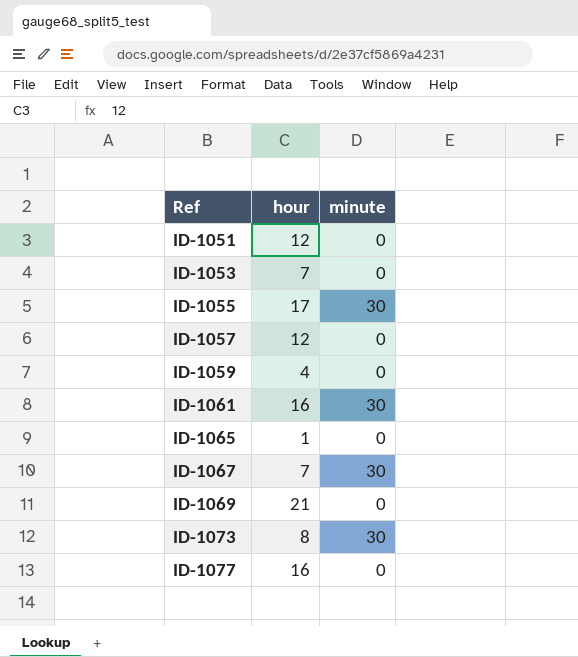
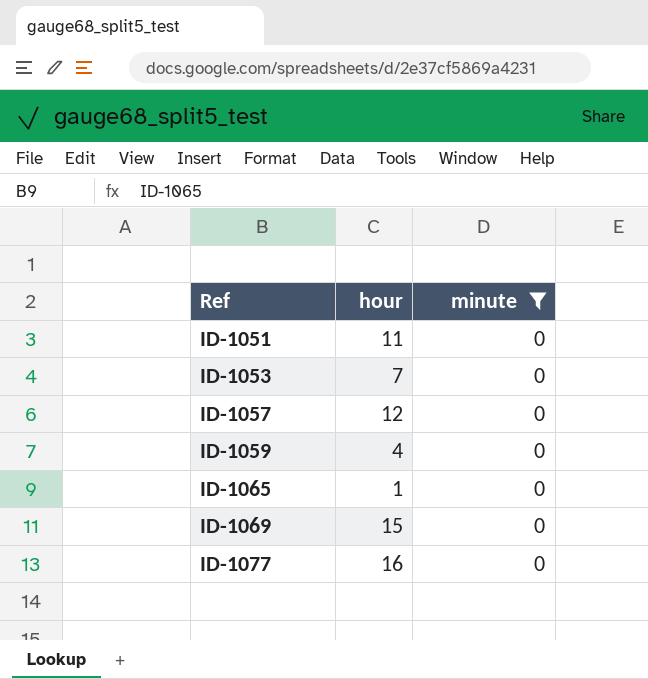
filter: none -> minute = 0
ID-1051 | hour: 12 -> 11
ID-1069 | hour: 21 -> 15

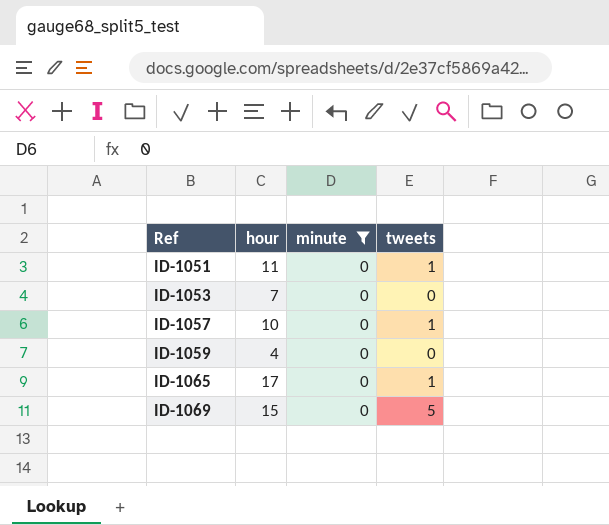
column tweets | position: none -> 4
row ID-1077: 16 | 0 -> none
ID-1057 | hour: 12 -> 10
ID-1065 | hour: 1 -> 17

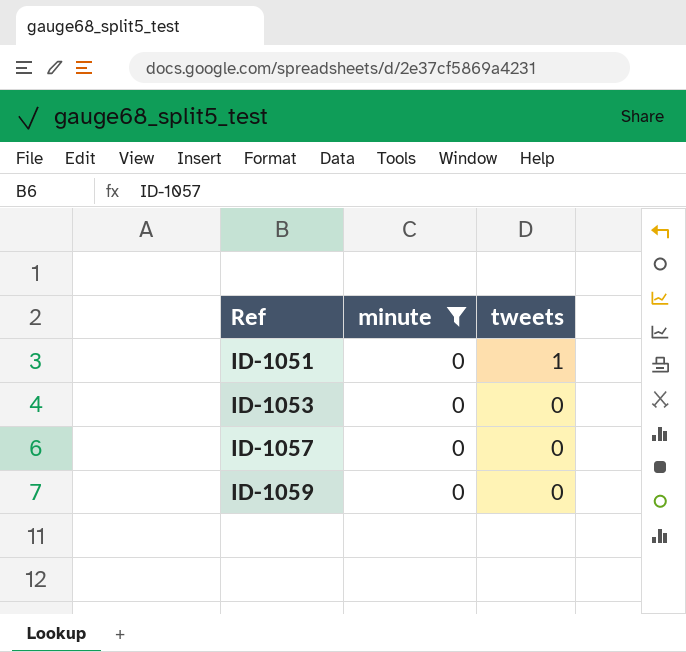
column hour | position: 2 -> none
row ID-1065: 17 | 0 | 1 -> none
row ID-1069: 15 | 0 | 5 -> none
ID-1057 | tweets: 1 -> 0

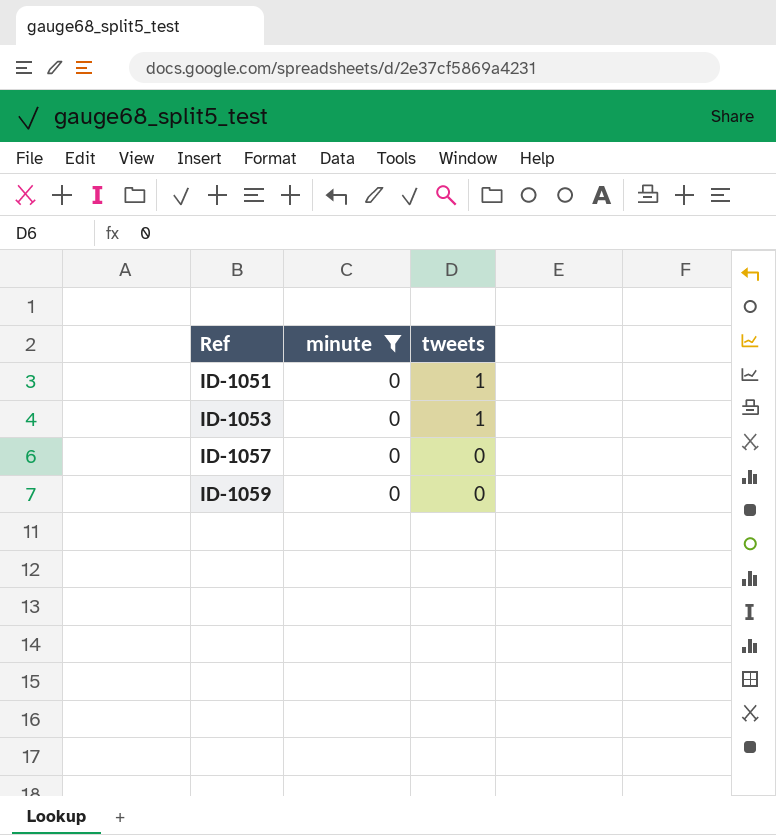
ID-1053 | tweets: 0 -> 1

